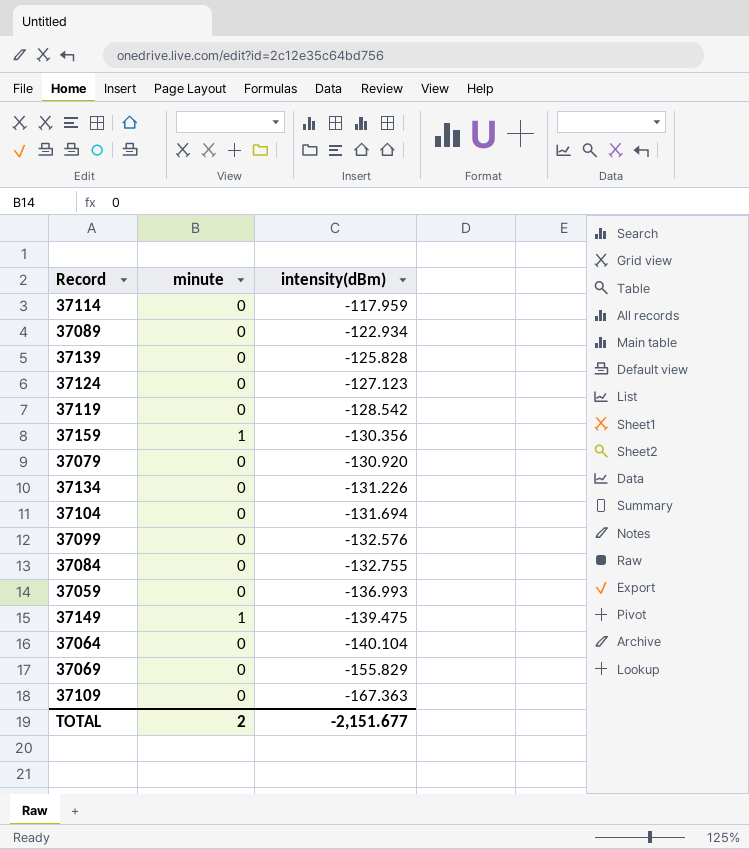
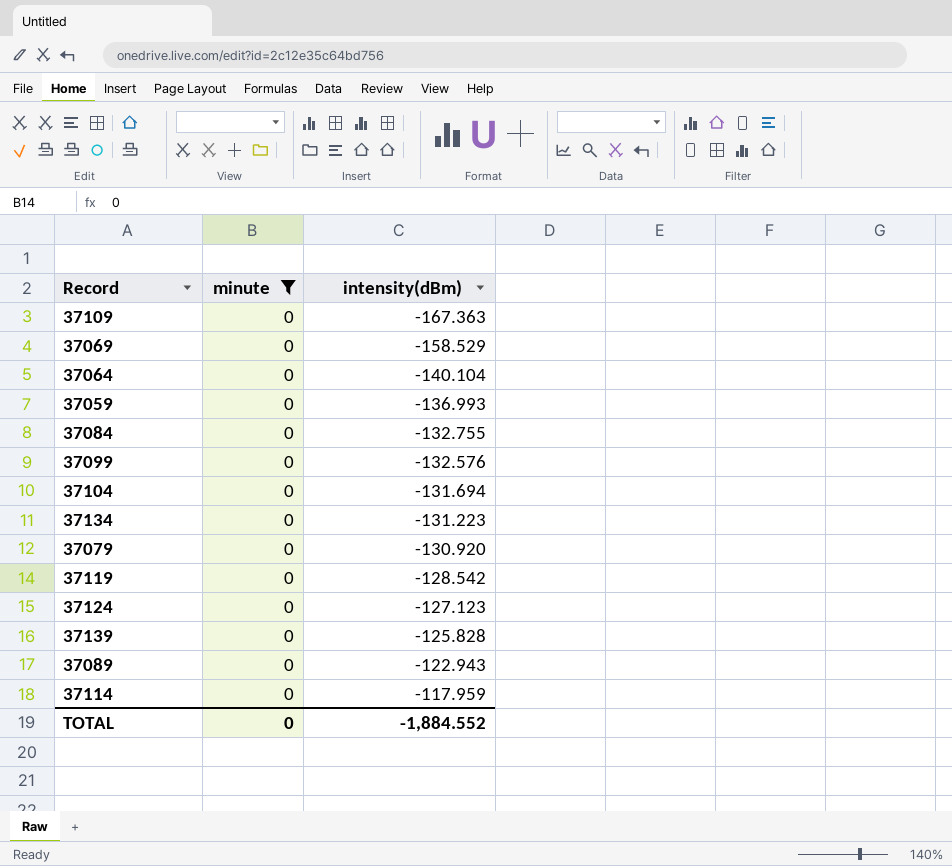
filter: none -> minute = 0
row order: intensity(dBm) descending -> intensity(dBm) ascending
37069 | intensity(dBm): -155.829 -> -158.529
37134 | intensity(dBm): -131.226 -> -131.223
37089 | intensity(dBm): -122.934 -> -122.943
TOTAL | minute: 2 -> 0
TOTAL | intensity(dBm): -2,151.677 -> -1,884.552

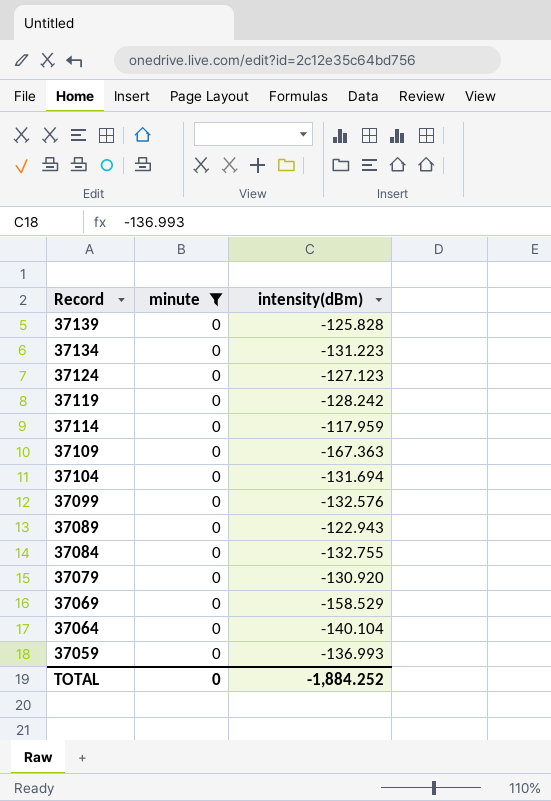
row order: intensity(dBm) ascending -> Record descending
37119 | intensity(dBm): -128.542 -> -128.242
TOTAL | intensity(dBm): -1,884.552 -> -1,884.252

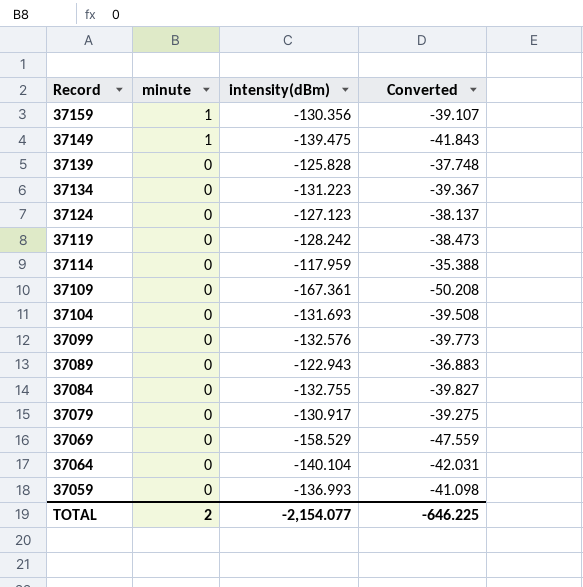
filter: minute = 0 -> none
column Converted | formula: none -> [intensity(dBm)] * 0.3
37109 | intensity(dBm): -167.363 -> -167.361
37104 | intensity(dBm): -131.694 -> -131.693
37079 | intensity(dBm): -130.920 -> -130.917
TOTAL | minute: 0 -> 2
TOTAL | intensity(dBm): -1,884.252 -> -2,154.077

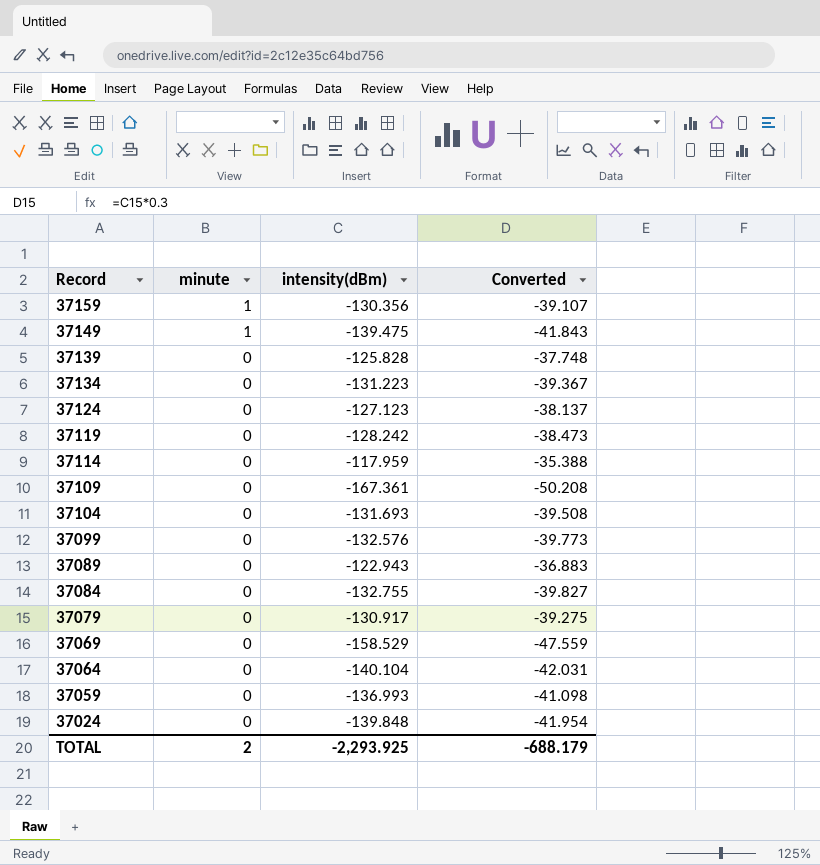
row 37024: none -> 0 | -139.848 | -41.954
TOTAL | intensity(dBm): -2,154.077 -> -2,293.925
TOTAL | Converted: -646.225 -> -688.179

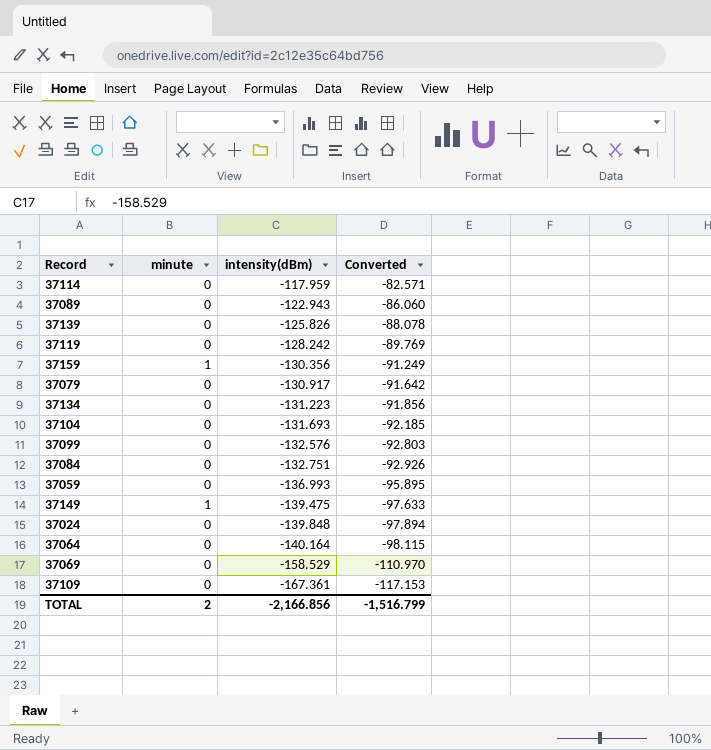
row order: Record descending -> intensity(dBm) descending
column Converted | formula: [intensity(dBm)] * 0.3 -> [intensity(dBm)] * 0.7
row 37124: 0 | -127.123 | -38.137 -> none
37139 | intensity(dBm): -125.828 -> -125.826
37084 | intensity(dBm): -132.755 -> -132.751
37064 | intensity(dBm): -140.104 -> -140.164
TOTAL | intensity(dBm): -2,293.925 -> -2,166.856
TOTAL | Converted: -688.179 -> -1,516.799

